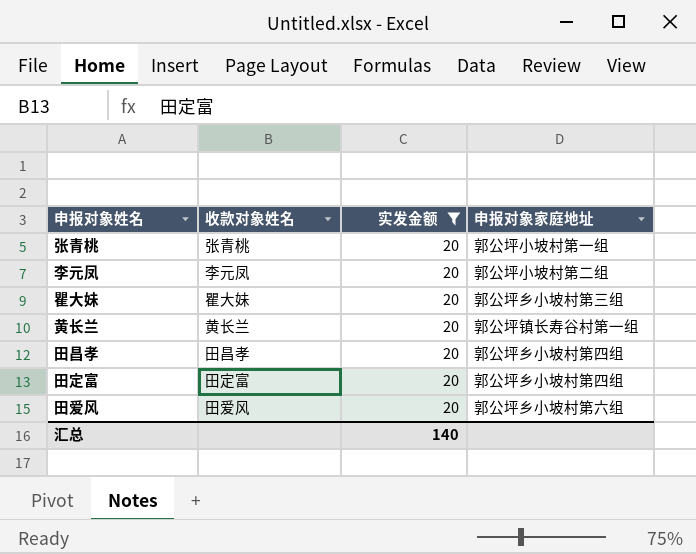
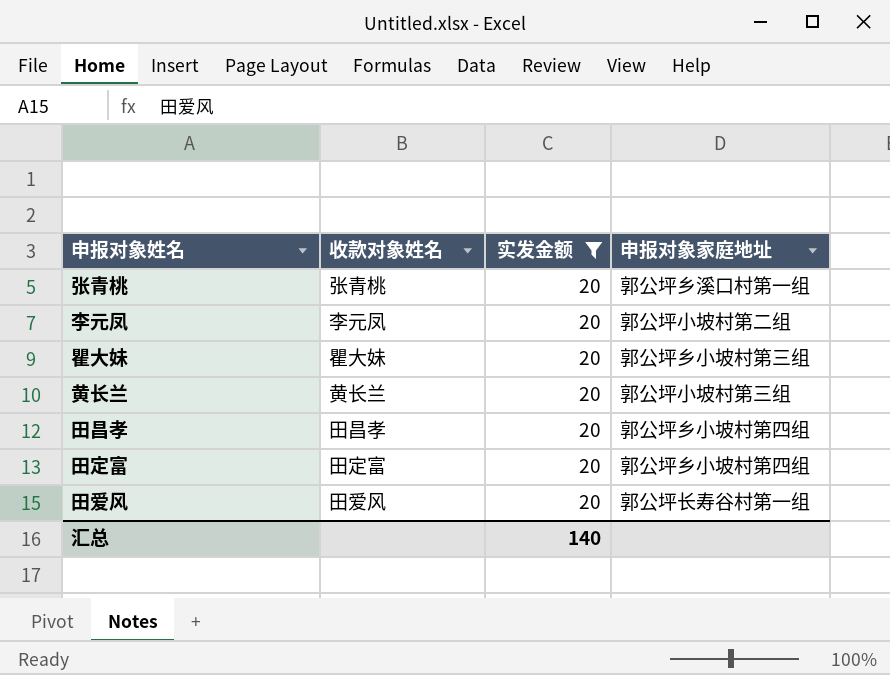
张青桃 | 申报对象家庭地址: 郭公坪小坡村第一组 -> 郭公坪乡溪口村第一组
黄长兰 | 申报对象家庭地址: 郭公坪镇长寿谷村第一组 -> 郭公坪小坡村第三组
田爱风 | 申报对象家庭地址: 郭公坪乡小坡村第六组 -> 郭公坪长寿谷村第一组

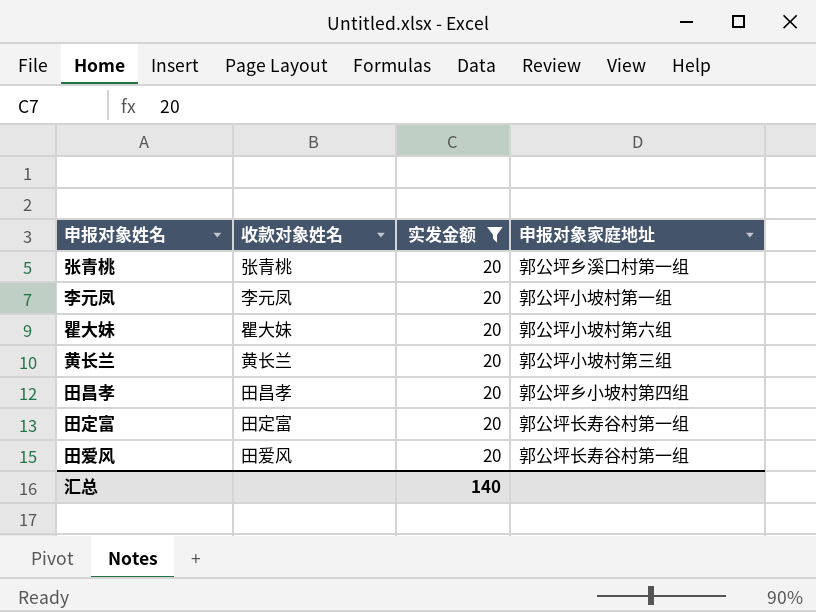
李元凤 | 申报对象家庭地址: 郭公坪小坡村第二组 -> 郭公坪小坡村第一组
瞿大妹 | 申报对象家庭地址: 郭公坪乡小坡村第三组 -> 郭公坪小坡村第六组
田定富 | 申报对象家庭地址: 郭公坪乡小坡村第四组 -> 郭公坪长寿谷村第一组

